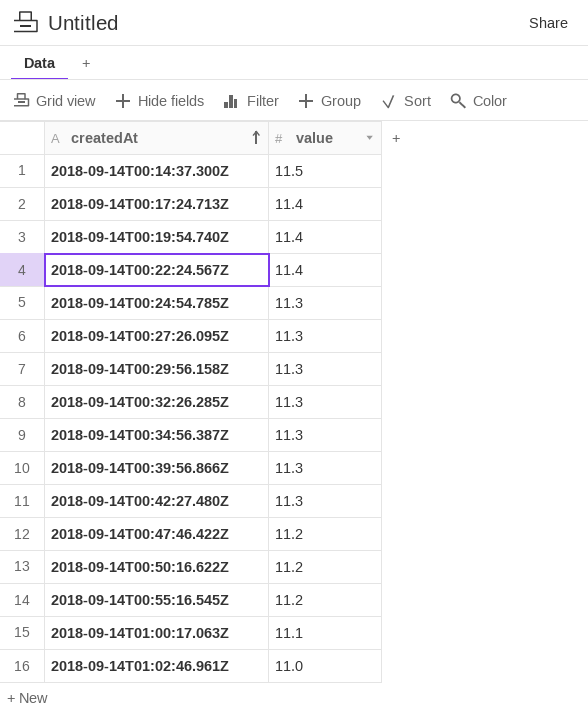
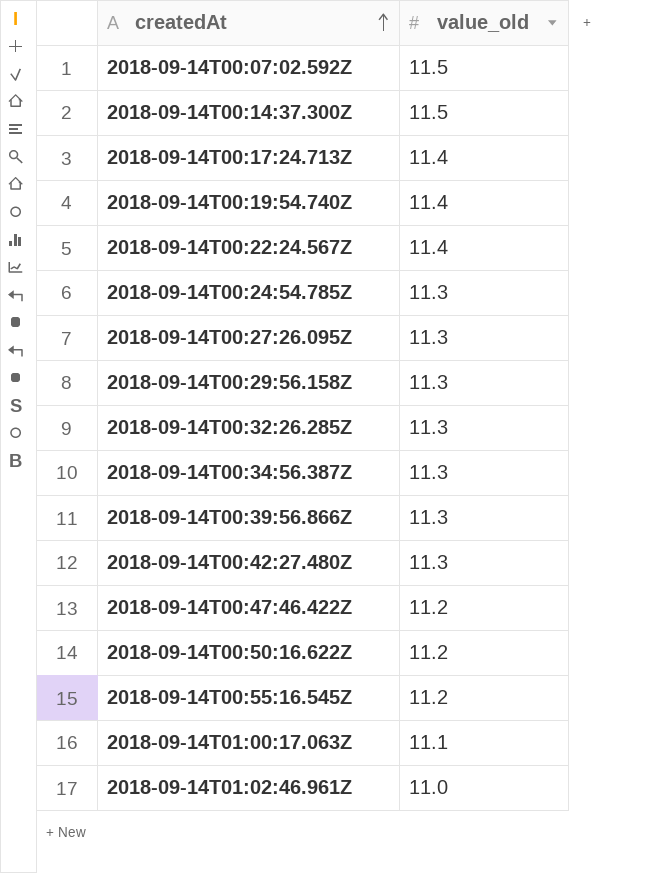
column name: value -> value_old
row 2018-09-14T00:07:02.592Z: none -> 11.5

